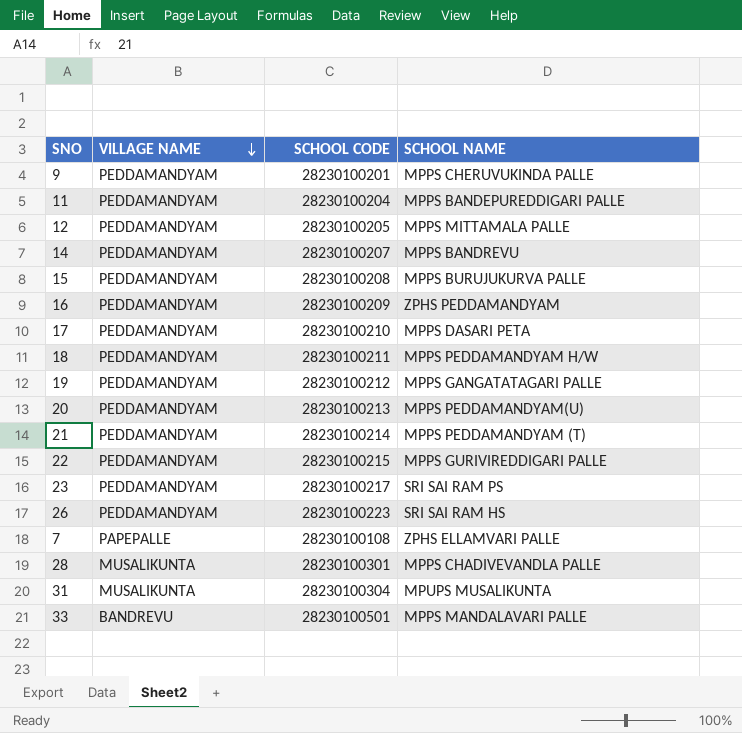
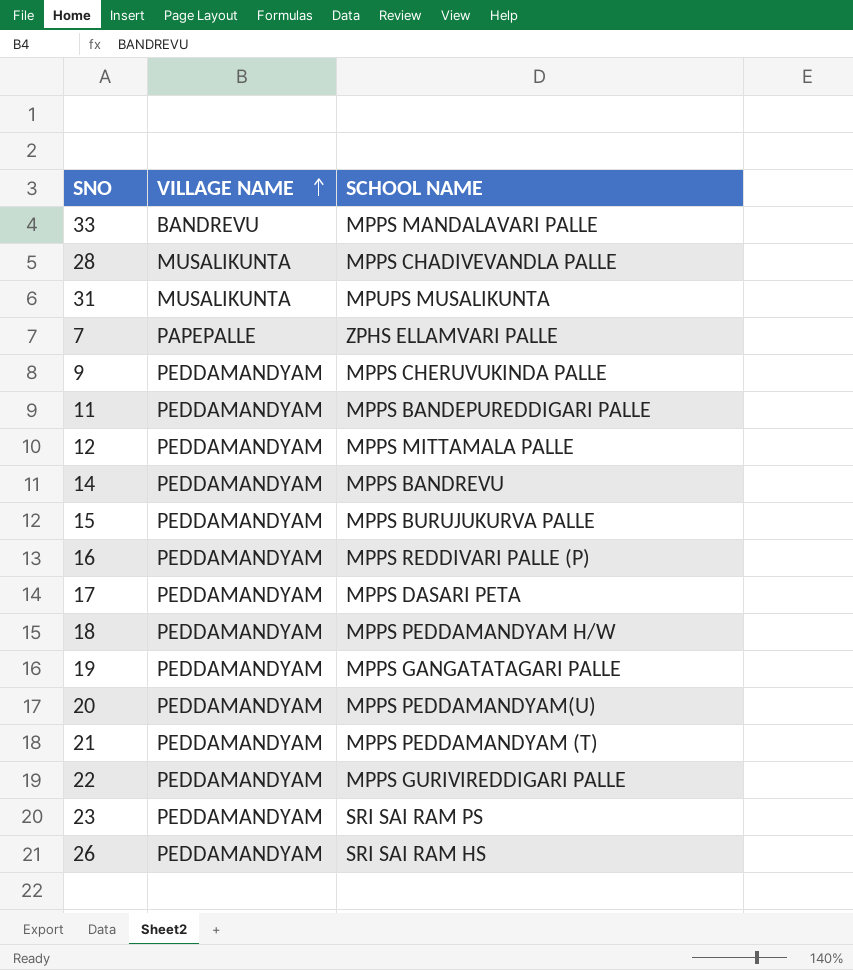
row order: VILLAGE NAME descending -> VILLAGE NAME ascending
column SCHOOL CODE | position: 3 -> none
16 | SCHOOL NAME: ZPHS PEDDAMANDYAM -> MPPS REDDIVARI PALLE (P)

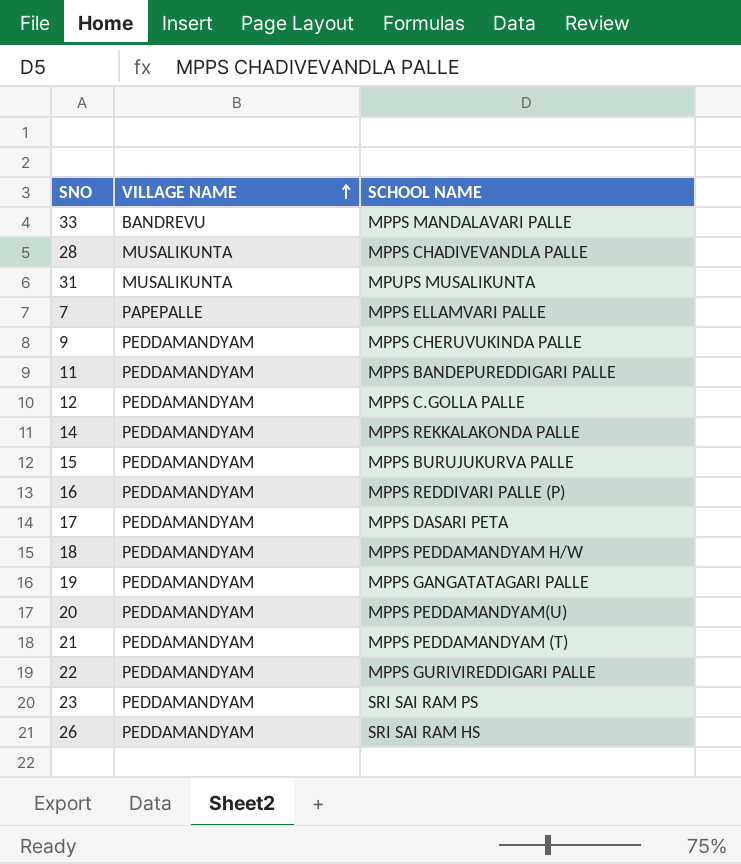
7 | SCHOOL NAME: ZPHS ELLAMVARI PALLE -> MPPS ELLAMVARI PALLE
12 | SCHOOL NAME: MPPS MITTAMALA PALLE -> MPPS C.GOLLA PALLE
14 | SCHOOL NAME: MPPS BANDREVU -> MPPS REKKALAKONDA PALLE

